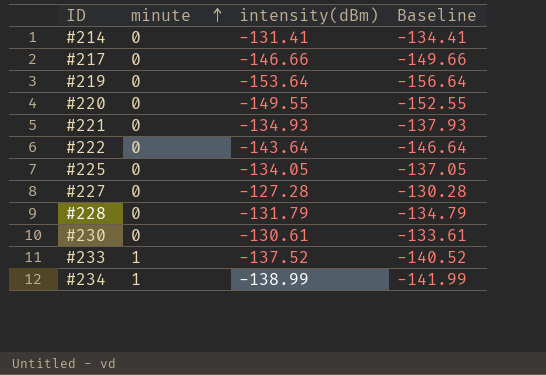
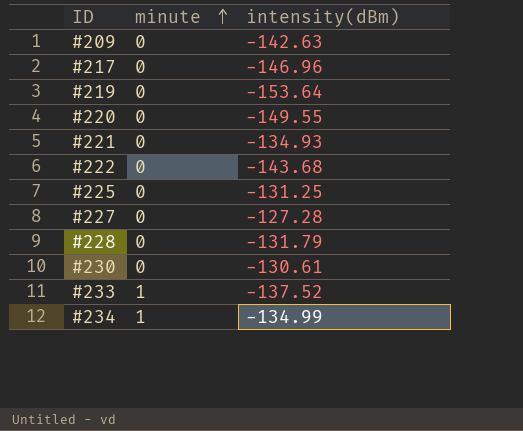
column Baseline | formula: [intensity(dBm)] - 3 -> none
row #214: 0 | -131.41 | -134.41 -> none
row #209: none -> 0 | -142.63
#217 | intensity(dBm): -146.66 -> -146.96
#222 | intensity(dBm): -143.64 -> -143.68
#225 | intensity(dBm): -134.05 -> -131.25
#234 | intensity(dBm): -138.99 -> -134.99

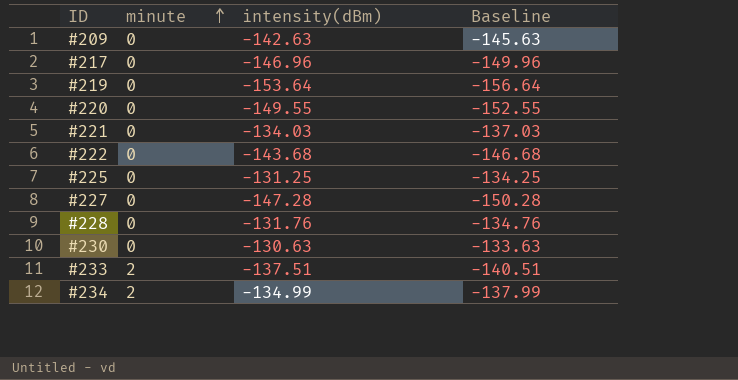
column Baseline | formula: none -> [intensity(dBm)] - 3
#221 | intensity(dBm): -134.93 -> -134.03
#227 | intensity(dBm): -127.28 -> -147.28
#228 | intensity(dBm): -131.79 -> -131.76
#230 | intensity(dBm): -130.61 -> -130.63
#233 | minute: 1 -> 2
#233 | intensity(dBm): -137.52 -> -137.51
#234 | minute: 1 -> 2

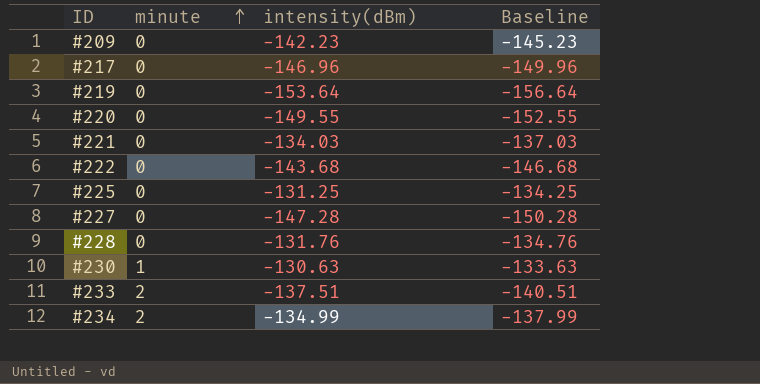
#209 | intensity(dBm): -142.63 -> -142.23
#209 | Baseline: -145.63 -> -145.23
#230 | minute: 0 -> 1

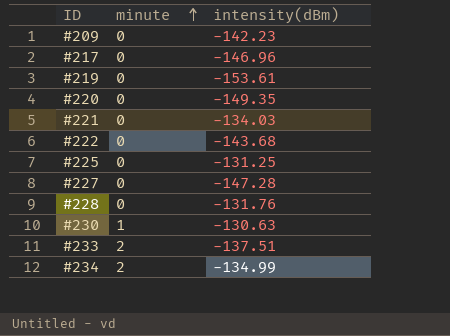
column Baseline | formula: [intensity(dBm)] - 3 -> none
#219 | intensity(dBm): -153.64 -> -153.61
#220 | intensity(dBm): -149.55 -> -149.35

